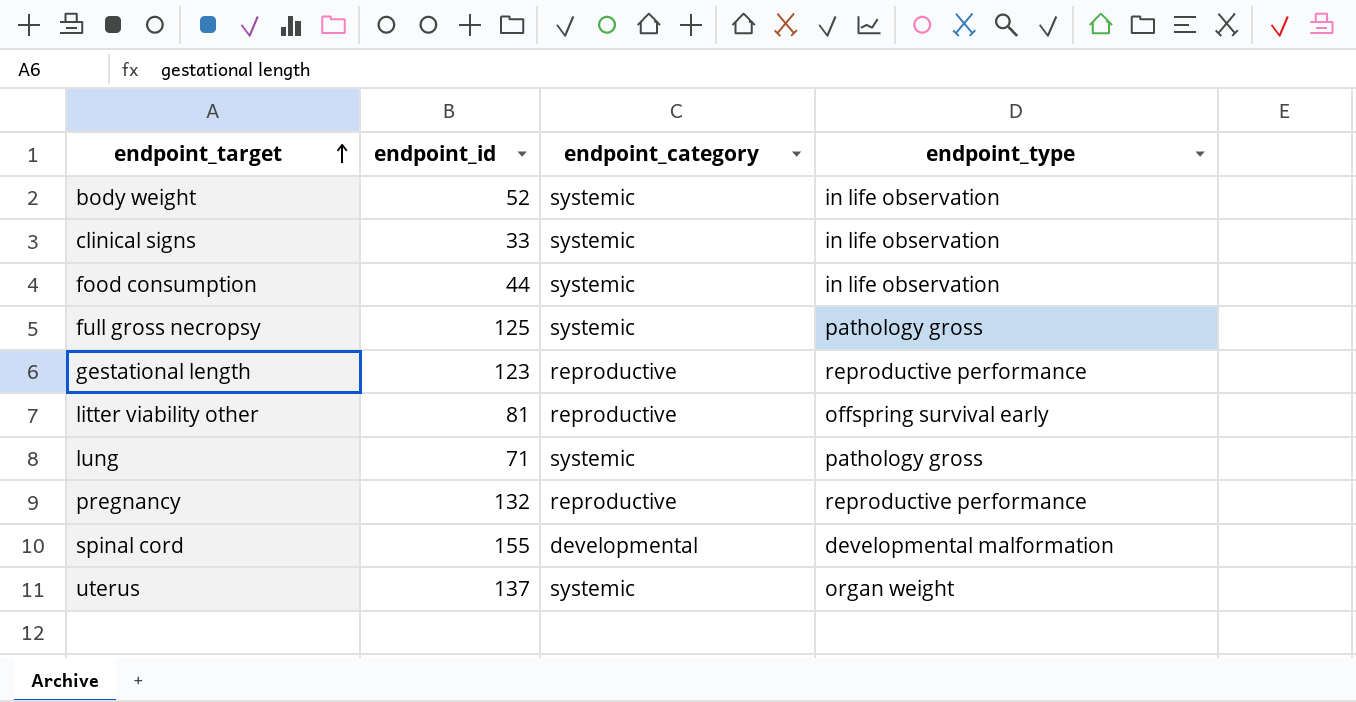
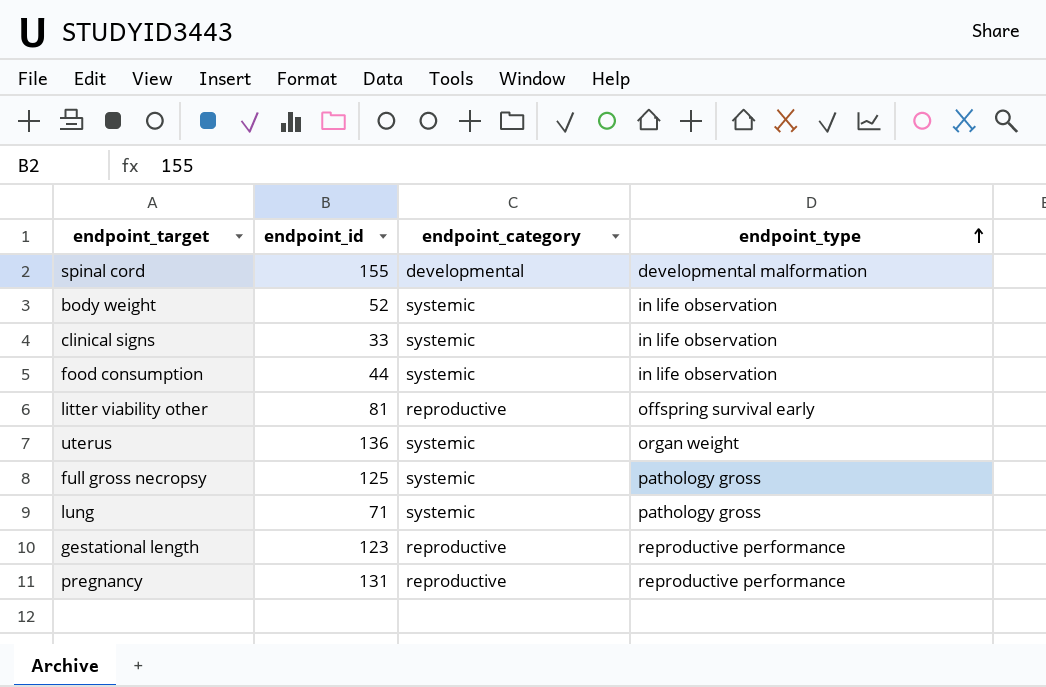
row order: endpoint_target ascending -> endpoint_type ascending
uterus | endpoint_id: 137 -> 136
pregnancy | endpoint_id: 132 -> 131

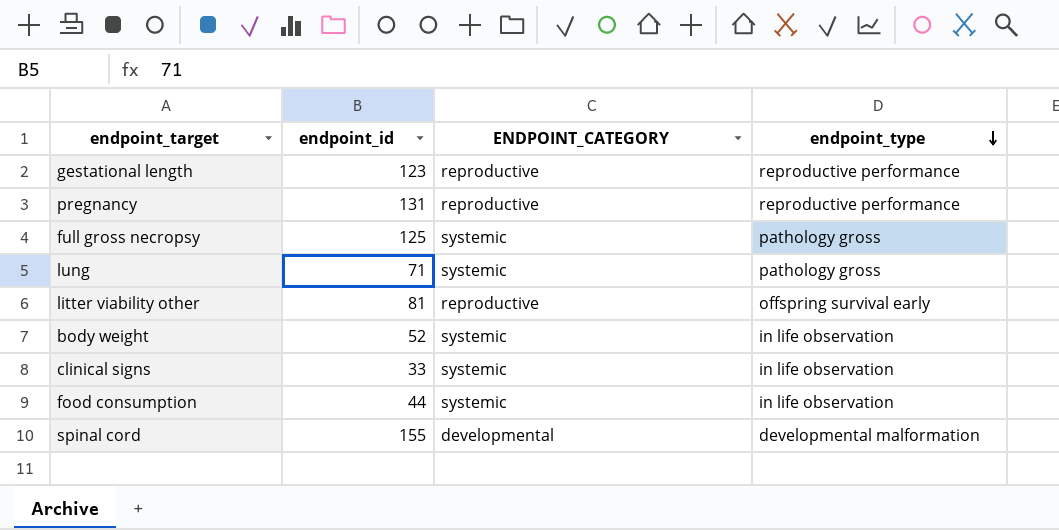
row order: endpoint_type ascending -> endpoint_type descending
column name: endpoint_category -> ENDPOINT_CATEGORY
row uterus: 136 | systemic | organ weight -> none

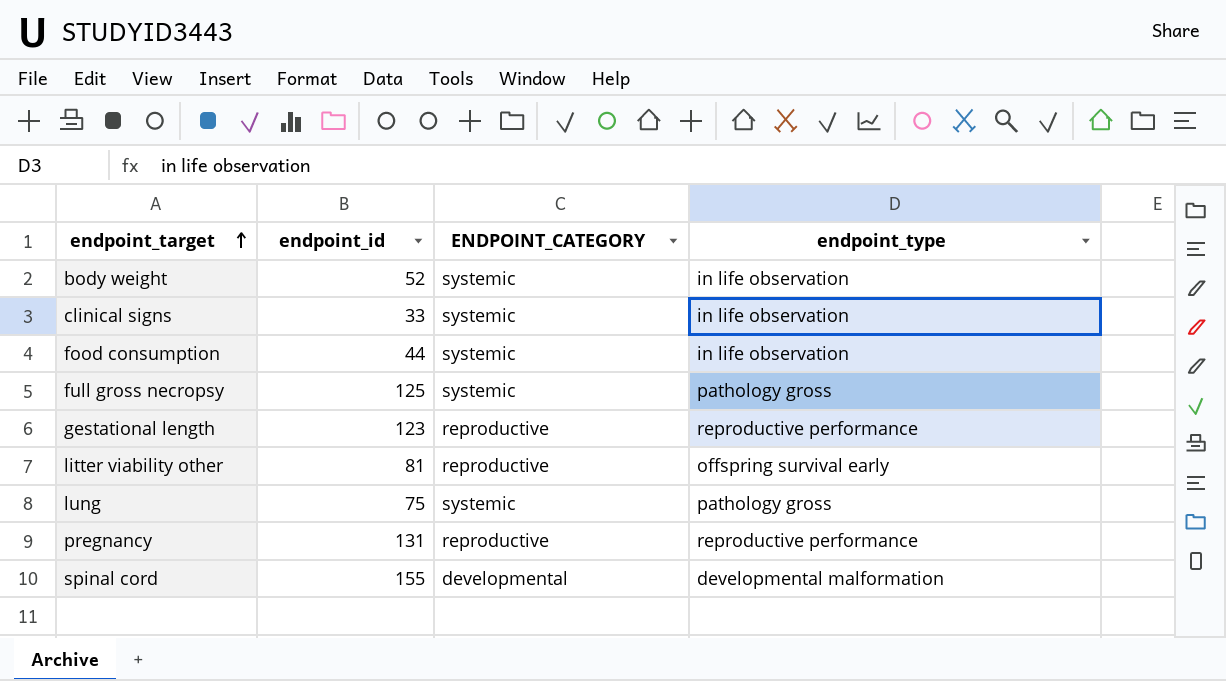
row order: endpoint_type descending -> endpoint_target ascending
lung | endpoint_id: 71 -> 75

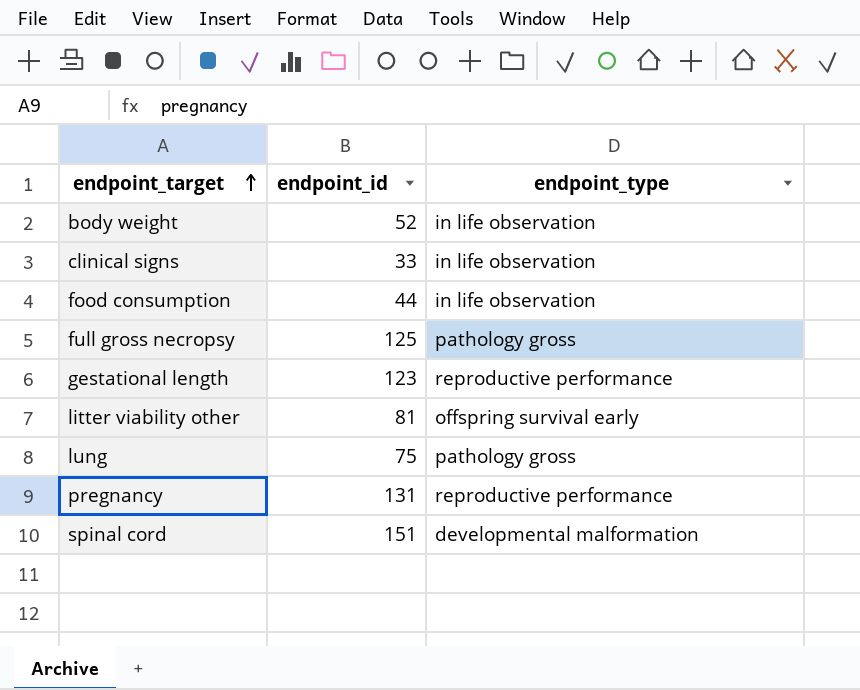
column ENDPOINT_CATEGORY | position: 3 -> none
spinal cord | endpoint_id: 155 -> 151

